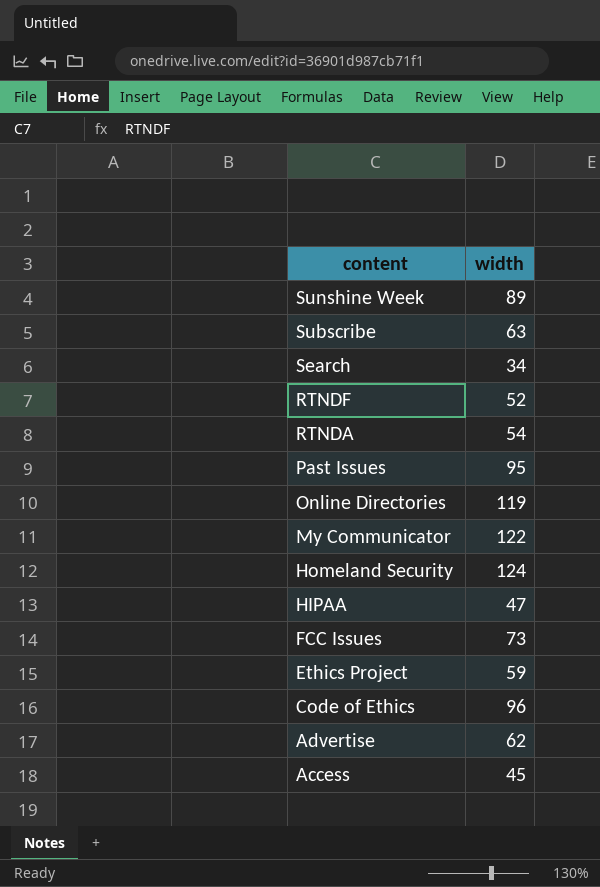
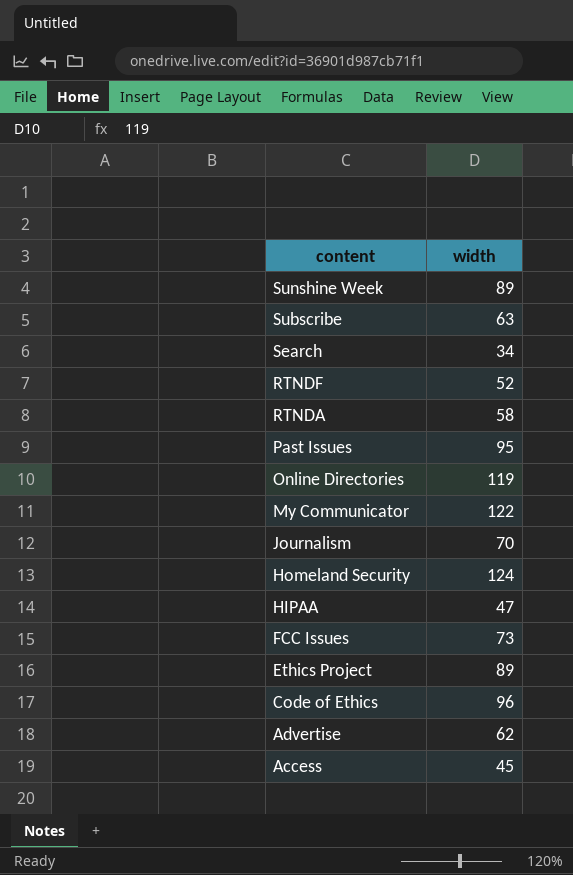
RTNDA | width: 54 -> 58
row Journalism: none -> 70
Ethics Project | width: 59 -> 89

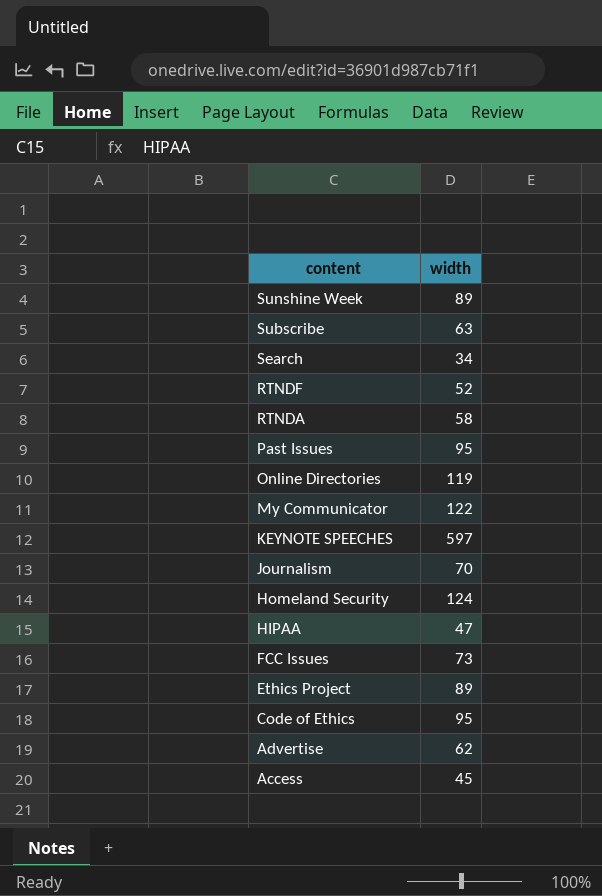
row KEYNOTE SPEECHES: none -> 597
Code of Ethics | width: 96 -> 95

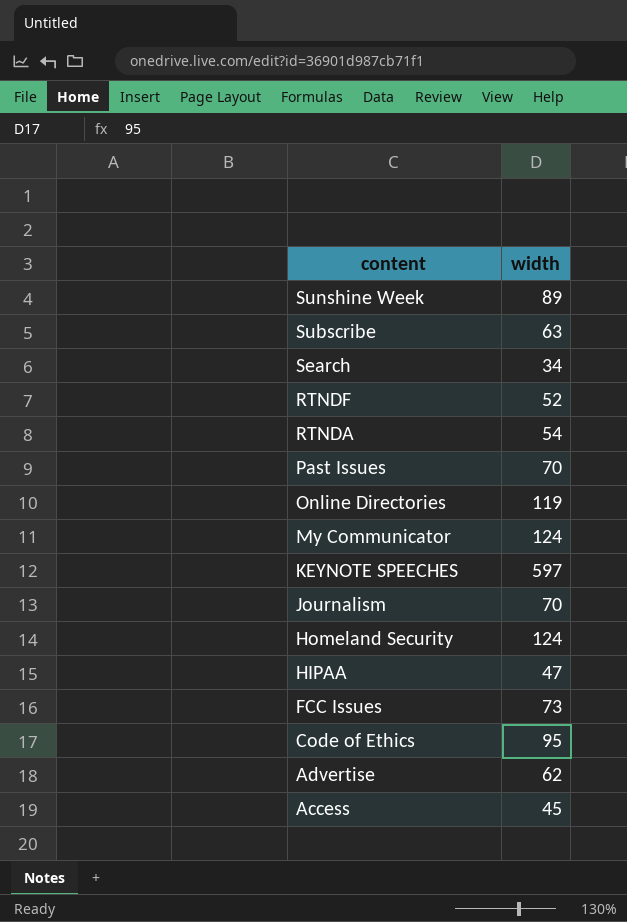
row Ethics Project: 89 -> none
RTNDA | width: 58 -> 54
Past Issues | width: 95 -> 70
My Communicator | width: 122 -> 124

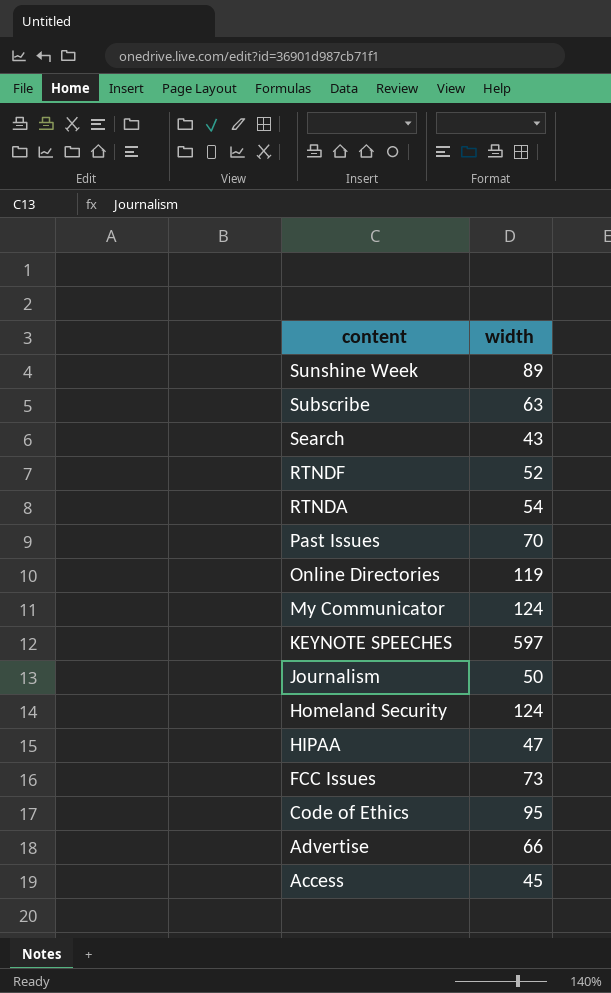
Search | width: 34 -> 43
Journalism | width: 70 -> 50
Advertise | width: 62 -> 66

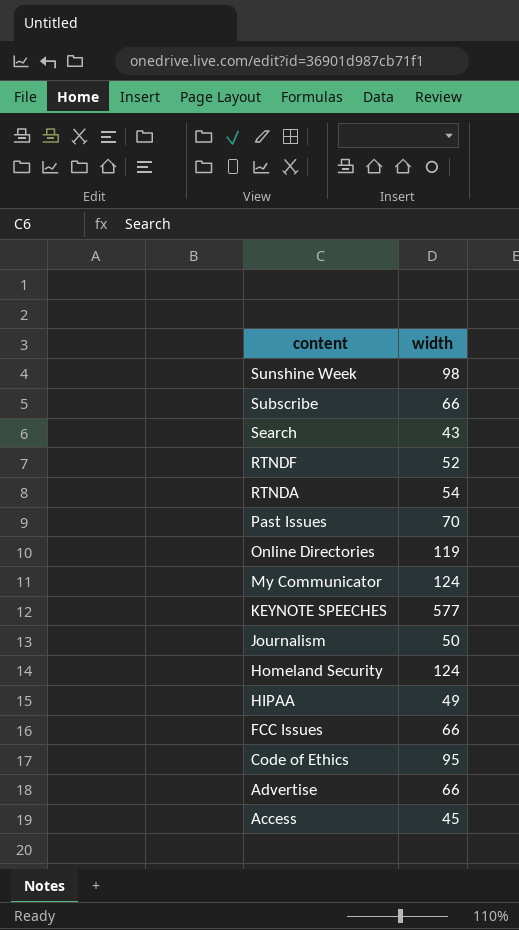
Sunshine Week | width: 89 -> 98
Subscribe | width: 63 -> 66
KEYNOTE SPEECHES | width: 597 -> 577
HIPAA | width: 47 -> 49
FCC Issues | width: 73 -> 66

